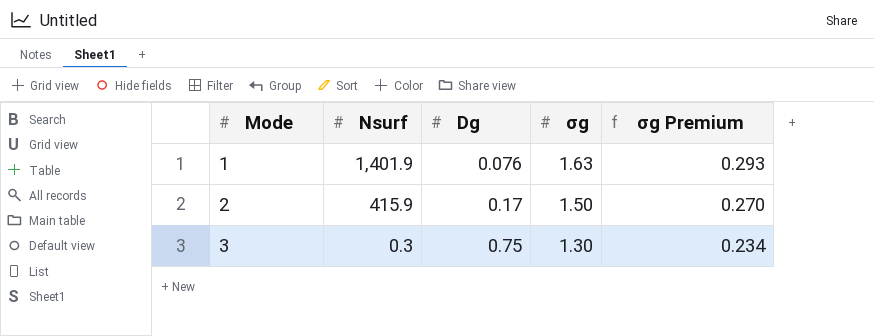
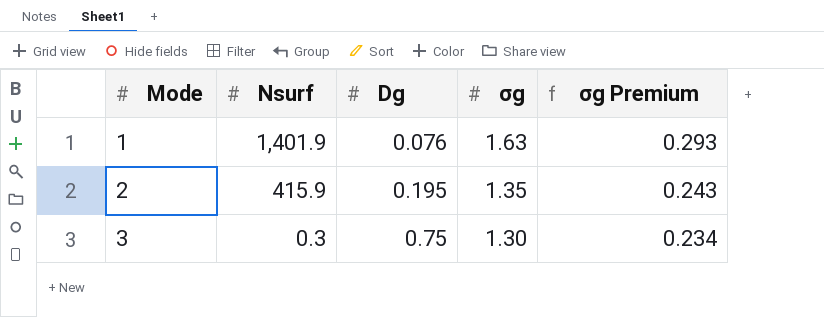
2 | Dg: 0.17 -> 0.195
2 | σg: 1.50 -> 1.35
2 | σg Premium: 0.270 -> 0.243

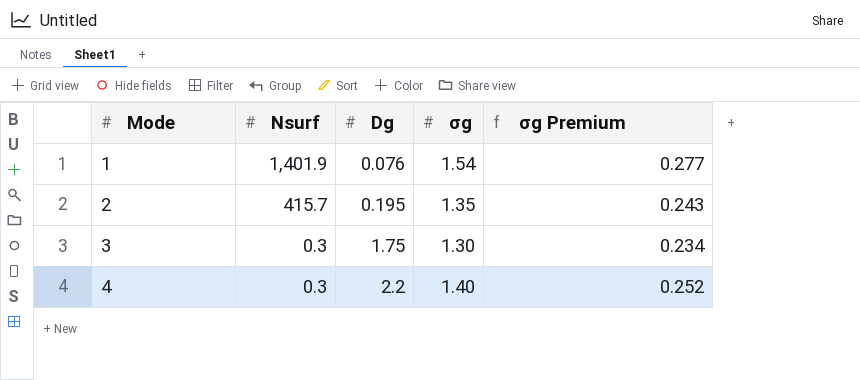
1 | σg: 1.63 -> 1.54
1 | σg Premium: 0.293 -> 0.277
2 | Nsurf: 415.9 -> 415.7
3 | Dg: 0.75 -> 1.75
row 4: none -> 0.3 | 2.2 | 1.40 | 0.252

